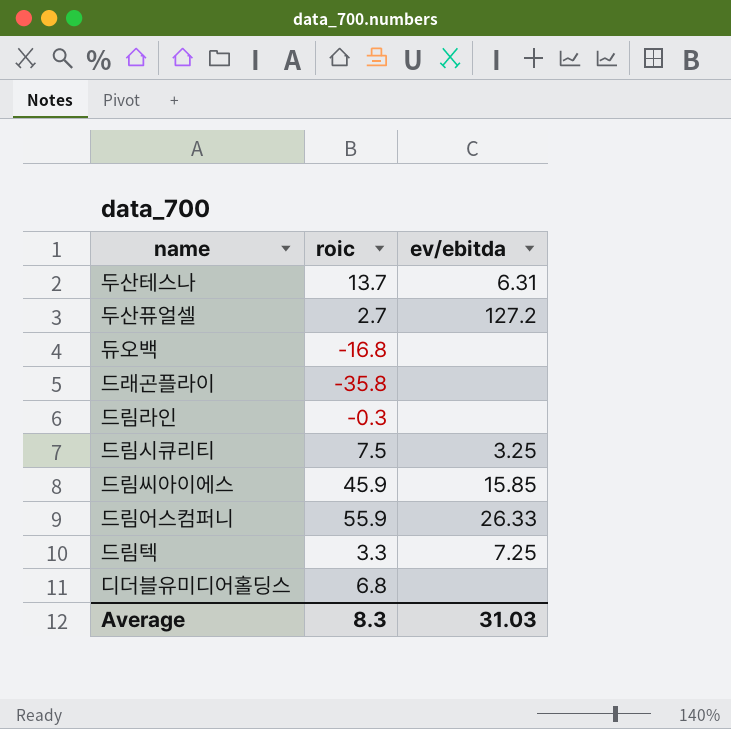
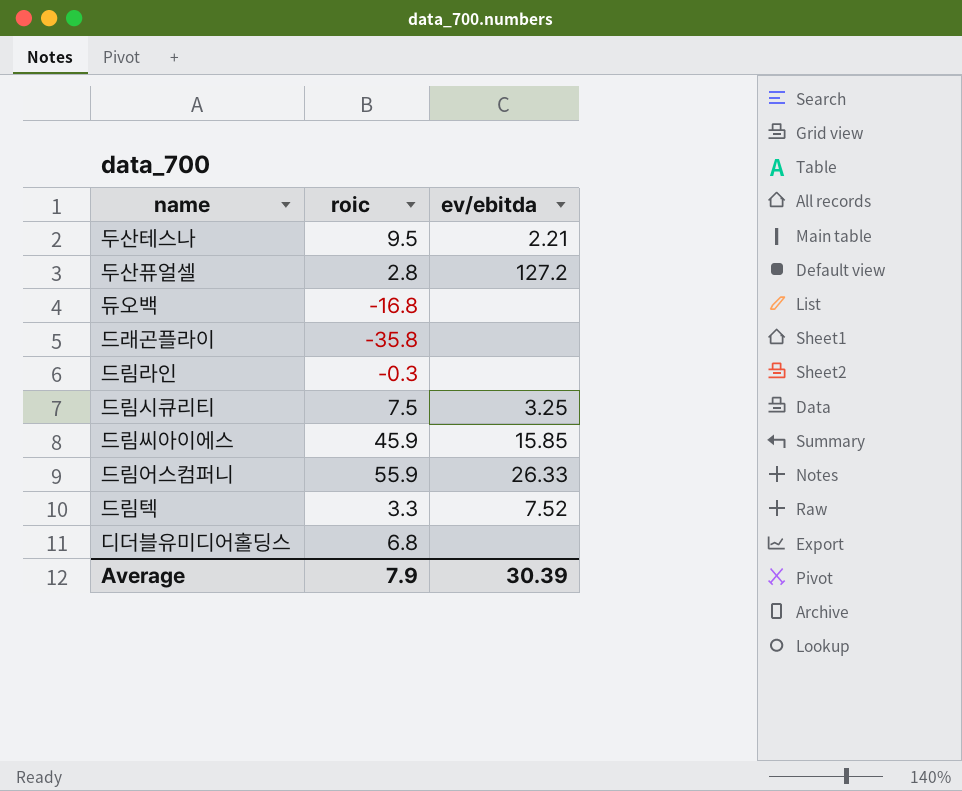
두산테스나 | roic: 13.7 -> 9.5
두산테스나 | ev/ebitda: 6.31 -> 2.21
두산퓨얼셀 | roic: 2.7 -> 2.8
드림텍 | ev/ebitda: 7.25 -> 7.52
Average | roic: 8.3 -> 7.9
Average | ev/ebitda: 31.03 -> 30.39

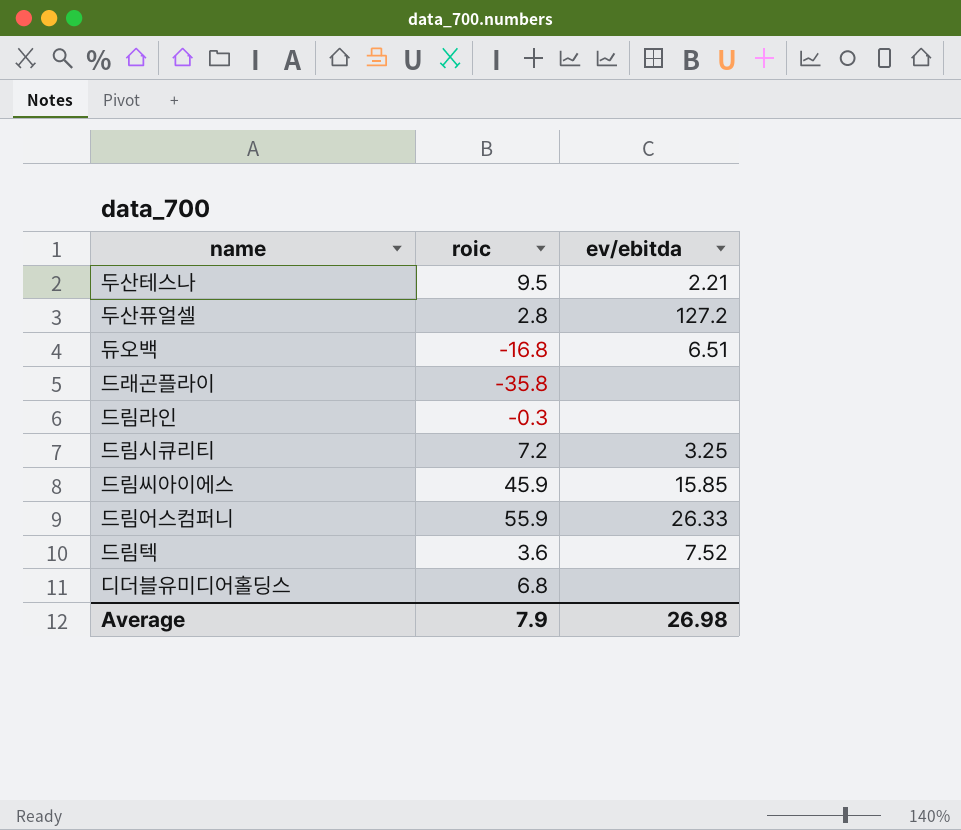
듀오백 | ev/ebitda: none -> 6.51
드림시큐리티 | roic: 7.5 -> 7.2
드림텍 | roic: 3.3 -> 3.6
Average | ev/ebitda: 30.39 -> 26.98

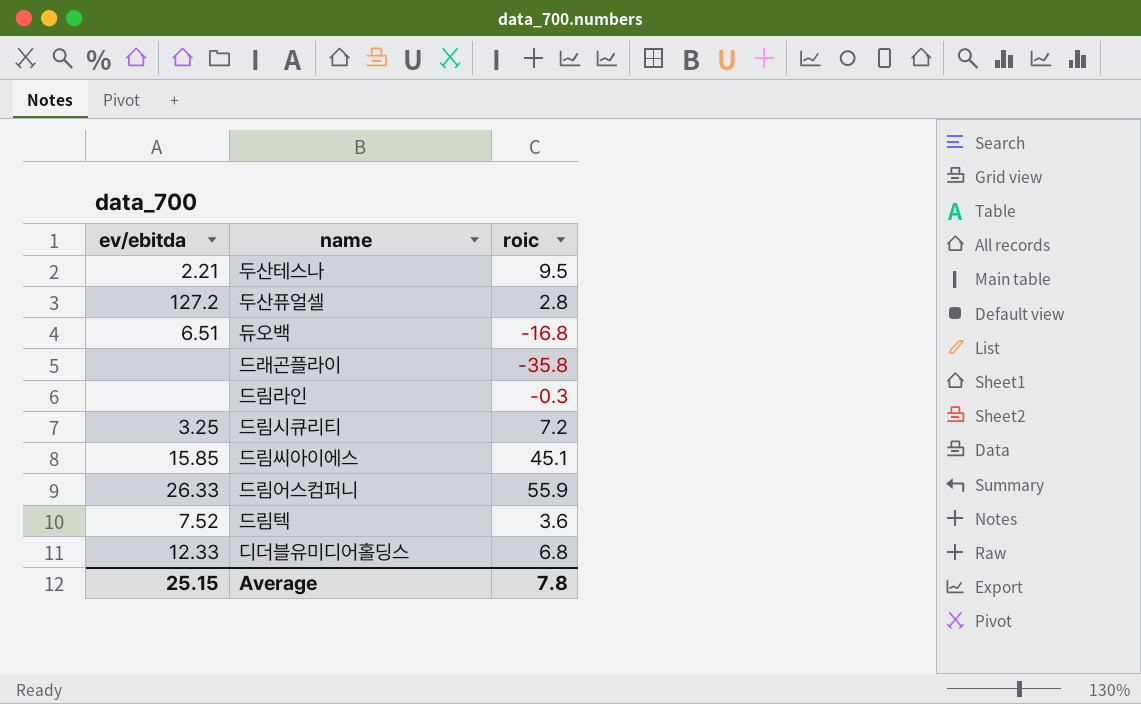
column ev/ebitda | position: 3 -> 1
드림씨아이에스 | roic: 45.9 -> 45.1
디더블유미디어홀딩스 | ev/ebitda: none -> 12.33
Average | ev/ebitda: 26.98 -> 25.15
Average | roic: 7.9 -> 7.8

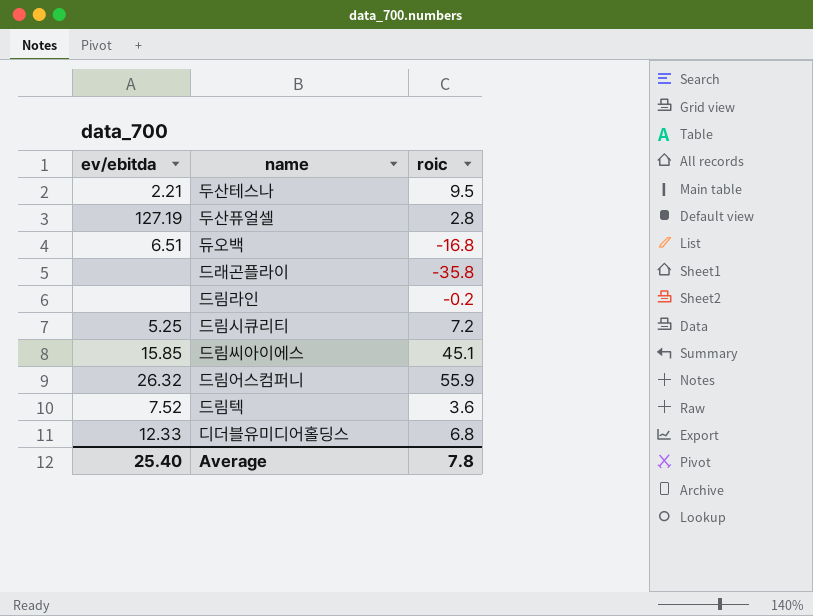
두산퓨얼셀 | ev/ebitda: 127.2 -> 127.19
드림라인 | roic: -0.3 -> -0.2
드림시큐리티 | ev/ebitda: 3.25 -> 5.25
드림어스컴퍼니 | ev/ebitda: 26.33 -> 26.32
Average | ev/ebitda: 25.15 -> 25.40

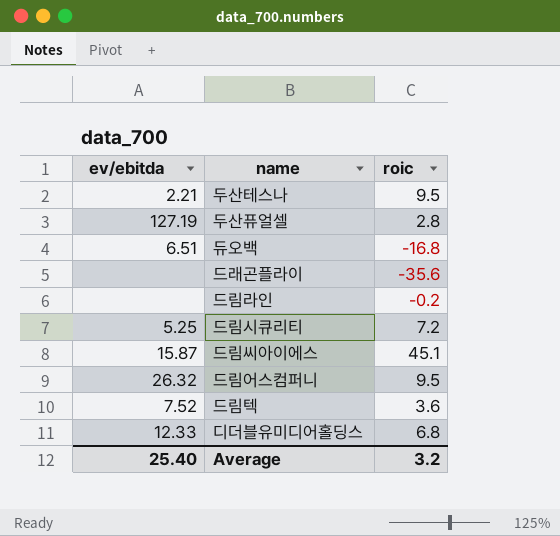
드래곤플라이 | roic: -35.8 -> -35.6
드림씨아이에스 | ev/ebitda: 15.85 -> 15.87
드림어스컴퍼니 | roic: 55.9 -> 9.5
Average | roic: 7.8 -> 3.2

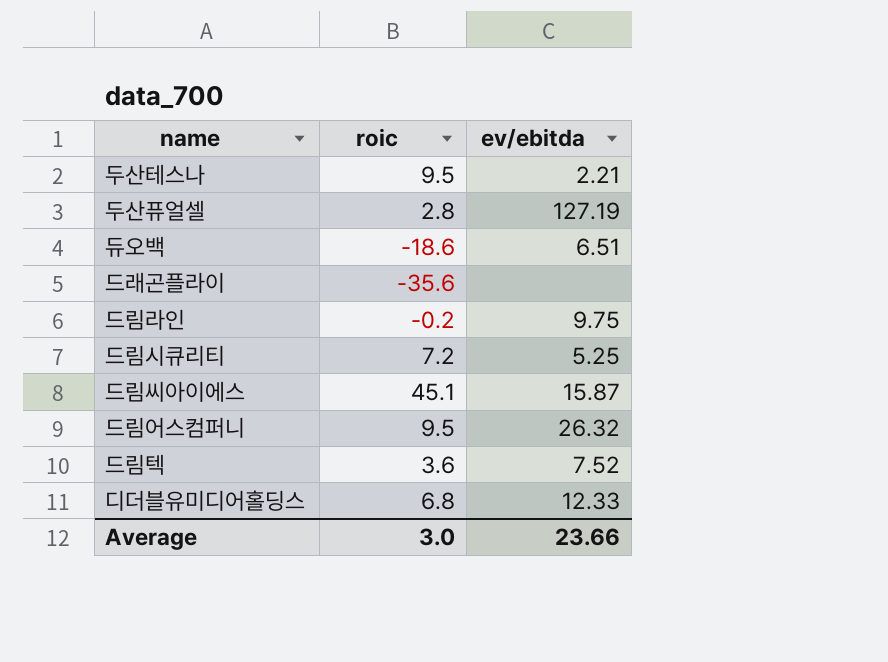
column ev/ebitda | position: 1 -> 3
듀오백 | roic: -16.8 -> -18.6
드림라인 | ev/ebitda: none -> 9.75
Average | roic: 3.2 -> 3.0
Average | ev/ebitda: 25.40 -> 23.66

